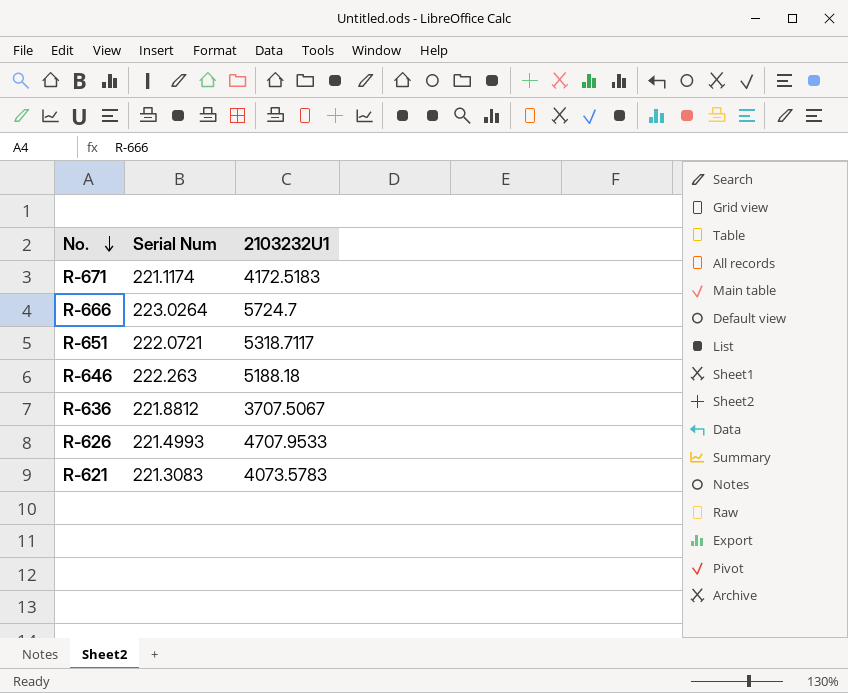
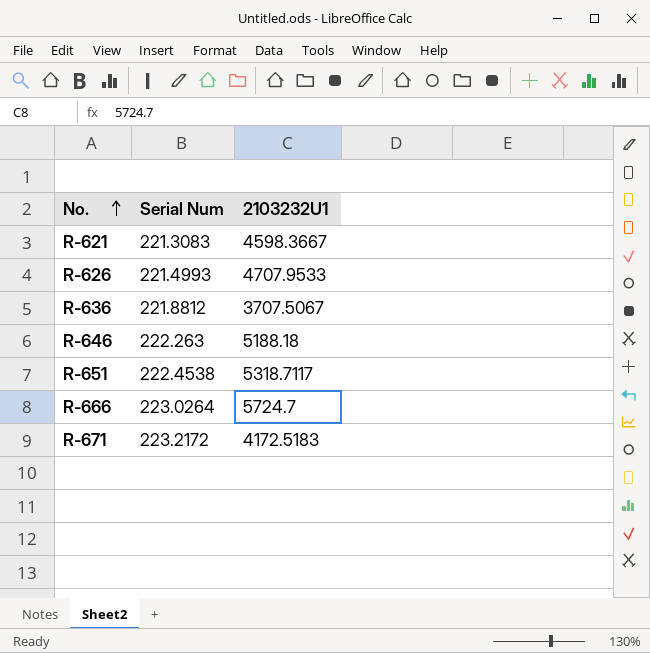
row order: No. descending -> No. ascending
R-621 | 2103232U1: 4073.5783 -> 4598.3667
R-651 | Serial Num: 222.0721 -> 222.4538
R-671 | Serial Num: 221.1174 -> 223.2172

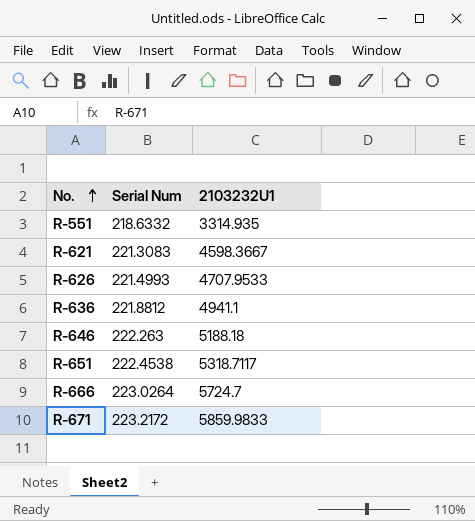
row R-551: none -> 218.6332 | 3314.935
R-636 | 2103232U1: 3707.5067 -> 4941.1
R-671 | 2103232U1: 4172.5183 -> 5859.9833

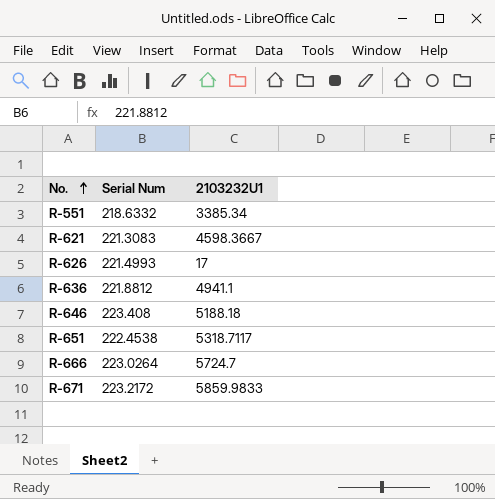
R-551 | 2103232U1: 3314.935 -> 3385.34
R-626 | 2103232U1: 4707.9533 -> 17
R-646 | Serial Num: 222.263 -> 223.408

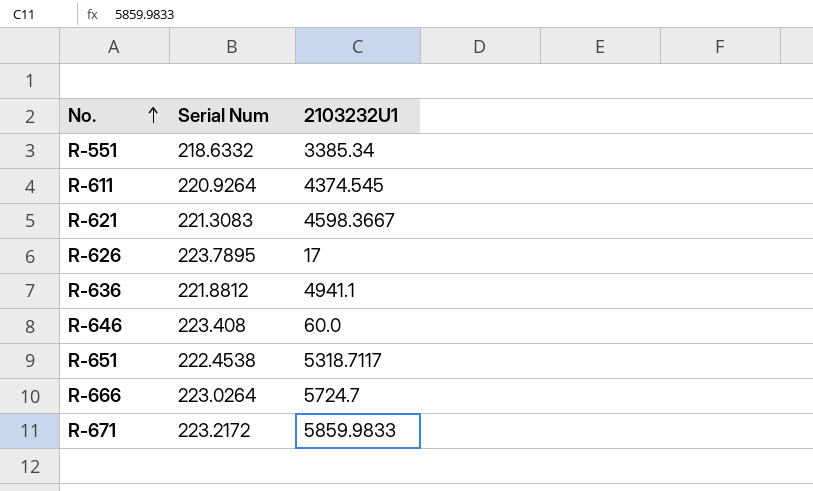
row R-611: none -> 220.9264 | 4374.545
R-626 | Serial Num: 221.4993 -> 223.7895
R-646 | 2103232U1: 5188.18 -> 60.0

